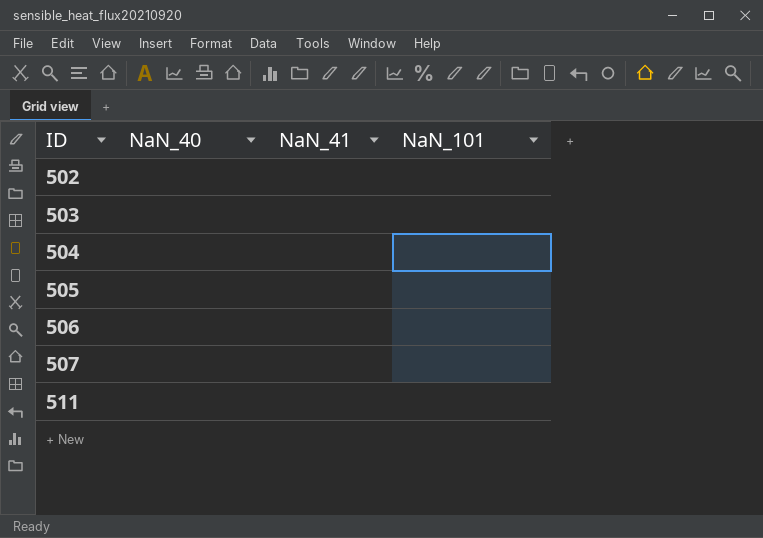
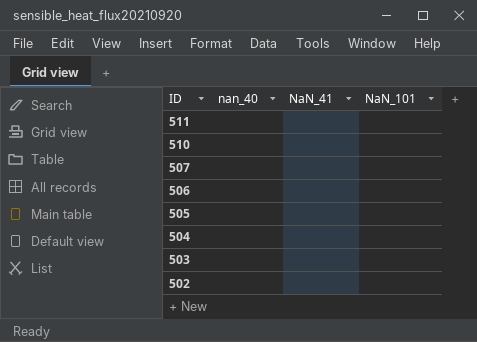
row order: ID ascending -> ID descending
column name: NaN_40 -> nan_40
row 510: none -> none | none | none

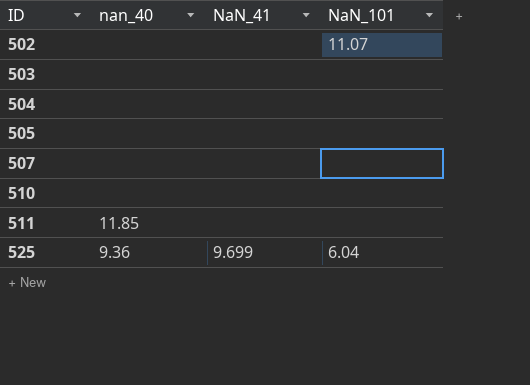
row order: ID descending -> ID ascending
row 506: none | none | none -> none
502 | NaN_101: none -> 11.07
511 | nan_40: none -> 11.85
row 525: none -> 9.36 | 9.699 | 6.04

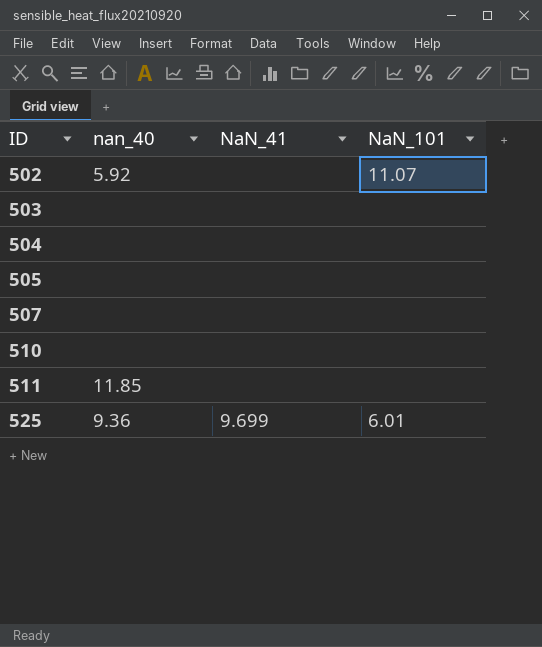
502 | nan_40: none -> 5.92
525 | NaN_101: 6.04 -> 6.01

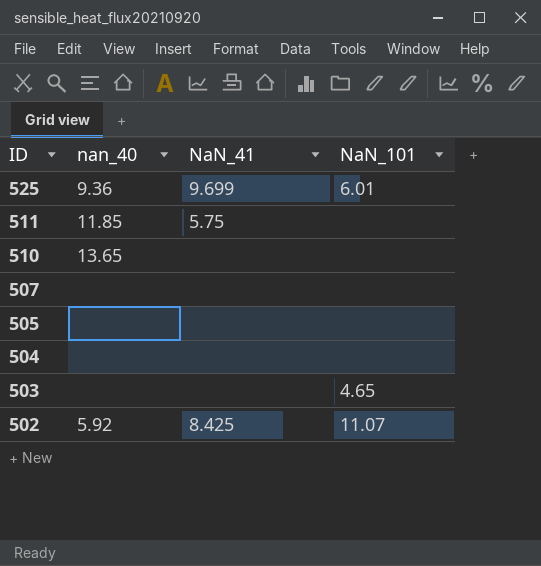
row order: ID ascending -> ID descending
511 | NaN_41: none -> 5.75
510 | nan_40: none -> 13.65
503 | NaN_101: none -> 4.65
502 | NaN_41: none -> 8.425

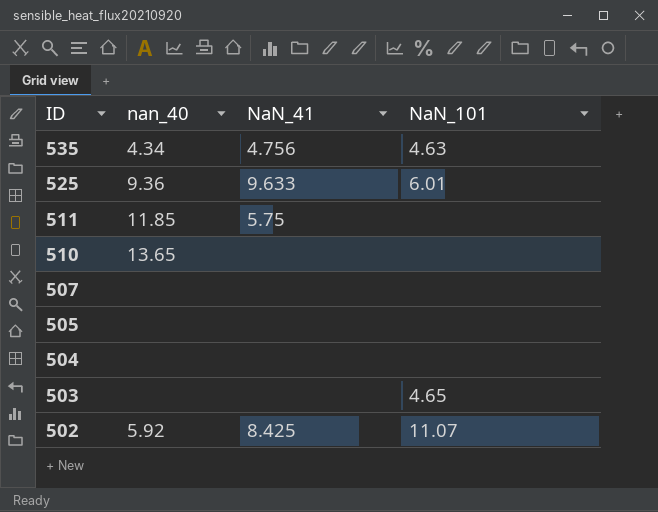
row 535: none -> 4.34 | 4.756 | 4.63
525 | NaN_41: 9.699 -> 9.633

